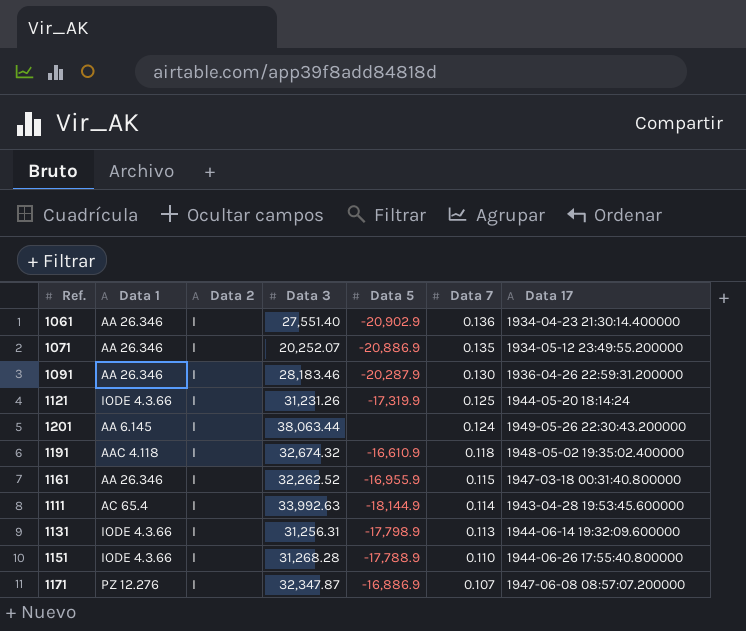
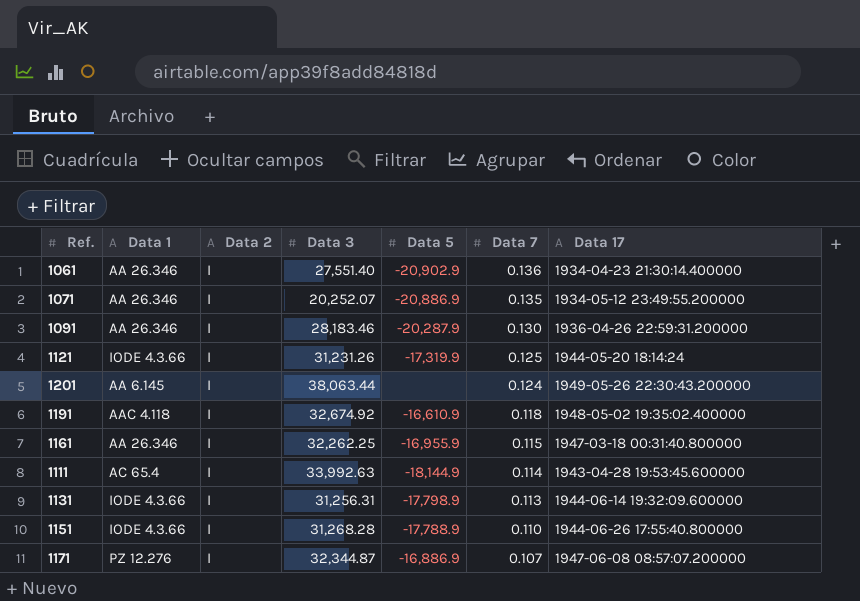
1191 | Data 3: 32,674.32 -> 32,674.92
1161 | Data 3: 32,262.52 -> 32,262.25
1171 | Data 3: 32,347.87 -> 32,344.87

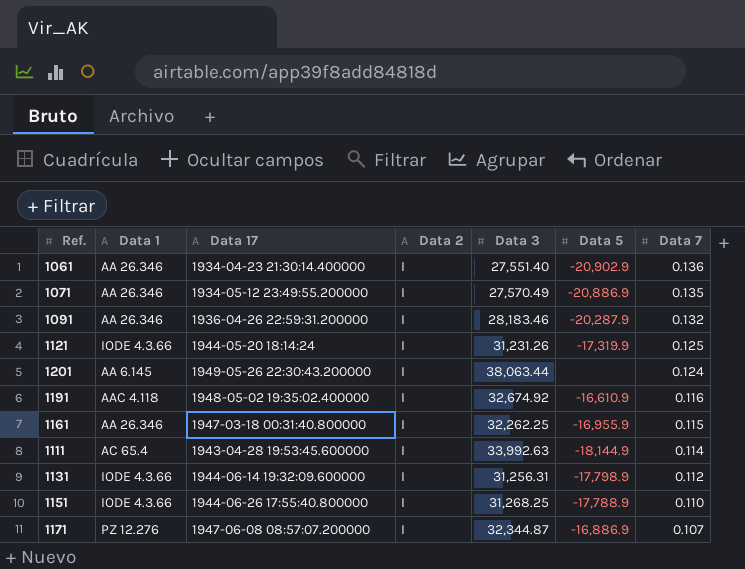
column Data 17 | position: 7 -> 3
1071 | Data 3: 20,252.07 -> 27,570.49
1091 | Data 7: 0.130 -> 0.132
1191 | Data 7: 0.118 -> 0.116
1131 | Data 7: 0.113 -> 0.112
1151 | Data 3: 31,268.28 -> 31,268.25

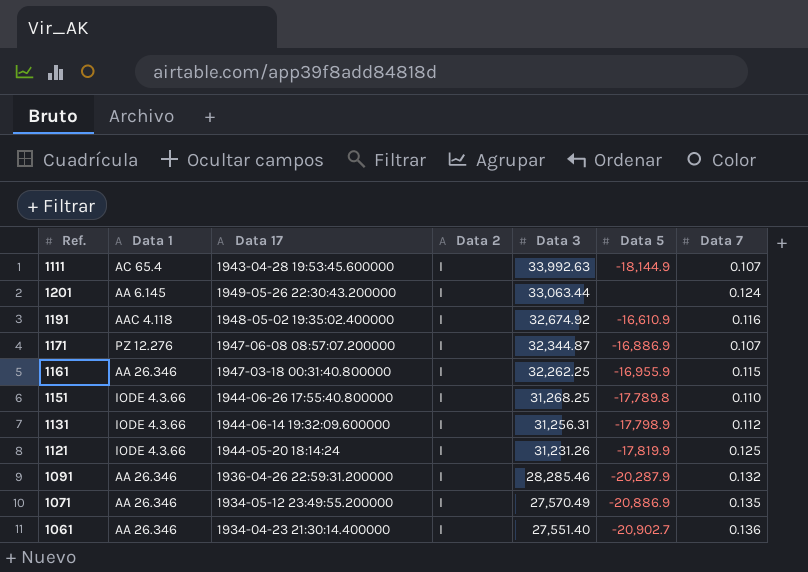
row order: Data 7 descending -> Data 3 descending
1111 | Data 7: 0.114 -> 0.107
1201 | Data 3: 38,063.44 -> 33,063.44
1151 | Data 5: -17,788.9 -> -17,789.8
1121 | Data 5: -17,319.9 -> -17,819.9
1091 | Data 3: 28,183.46 -> 28,285.46
1061 | Data 5: -20,902.9 -> -20,902.7

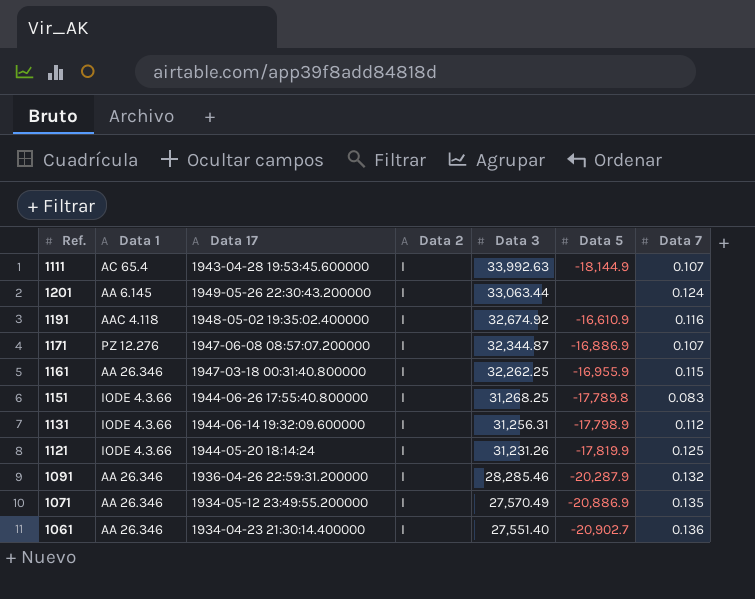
1151 | Data 7: 0.110 -> 0.083

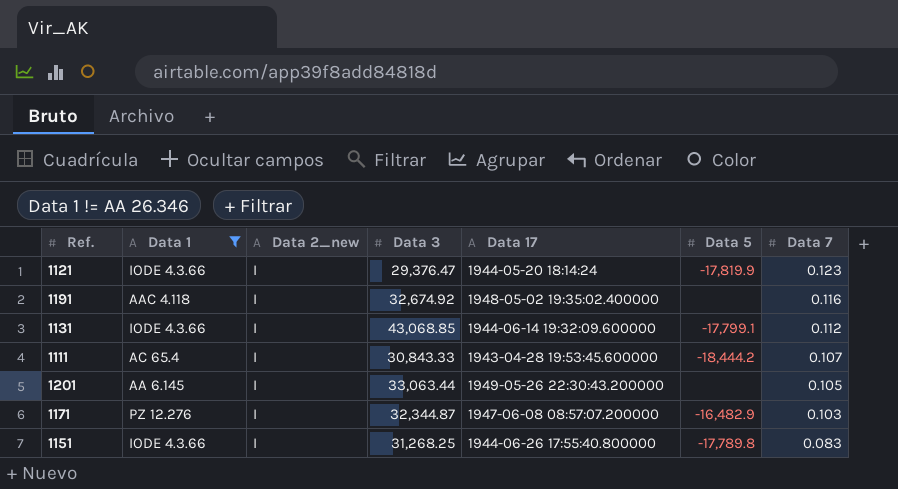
filter: none -> Data 1 != AA 26.346
row order: Data 3 descending -> Data 7 descending
column name: Data 2 -> Data 2_new
column Data 17 | position: 3 -> 5
1121 | Data 3: 31,231.26 -> 29,376.47
1121 | Data 7: 0.125 -> 0.123
1191 | Data 5: -16,610.9 -> none
1131 | Data 3: 31,256.31 -> 43,068.85
1131 | Data 5: -17,798.9 -> -17,799.1
1111 | Data 3: 33,992.63 -> 30,843.33
1111 | Data 5: -18,144.9 -> -18,444.2
1201 | Data 7: 0.124 -> 0.105
1171 | Data 5: -16,886.9 -> -16,482.9
1171 | Data 7: 0.107 -> 0.103

